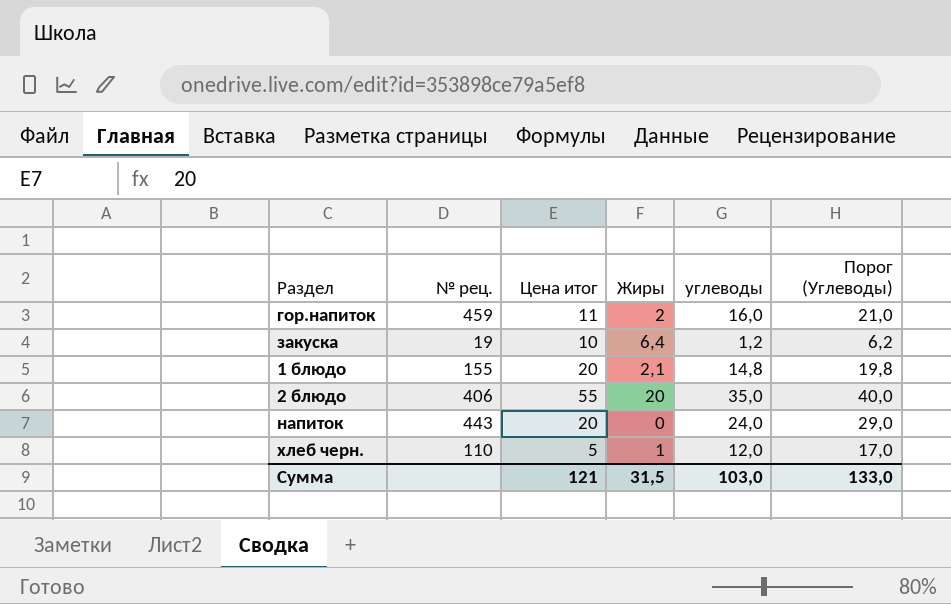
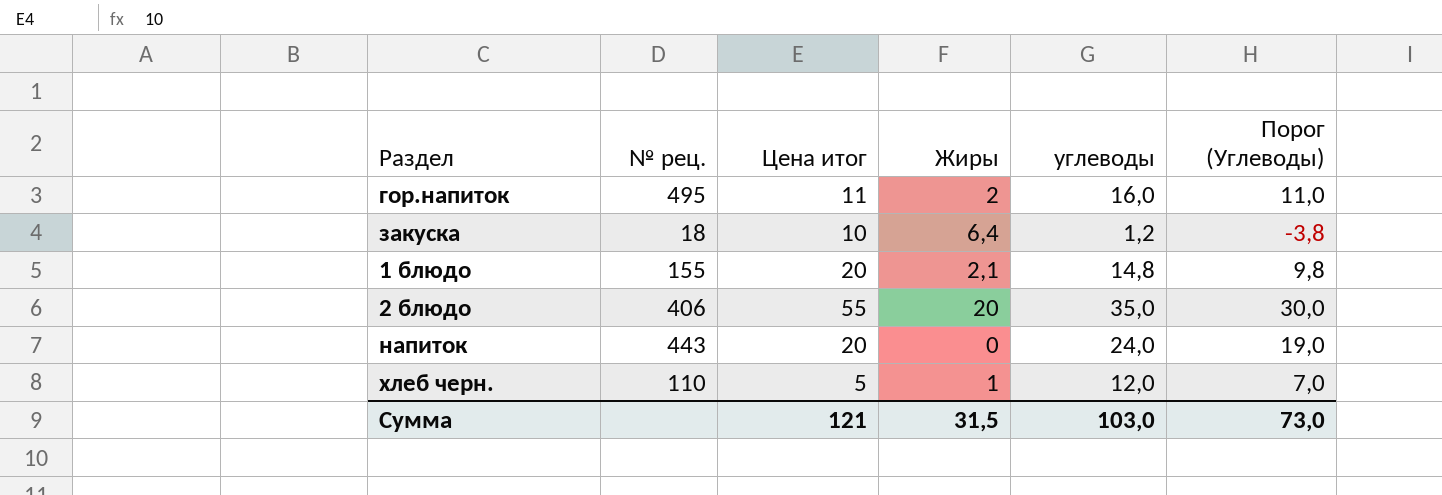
column Порог (Углеводы) | formula: [углеводы] + 5 -> [углеводы] - 5
гор.напиток | № рец.: 459 -> 495
закуска | № рец.: 19 -> 18
Сумма | Порог (Углеводы): 133,0 -> 73,0

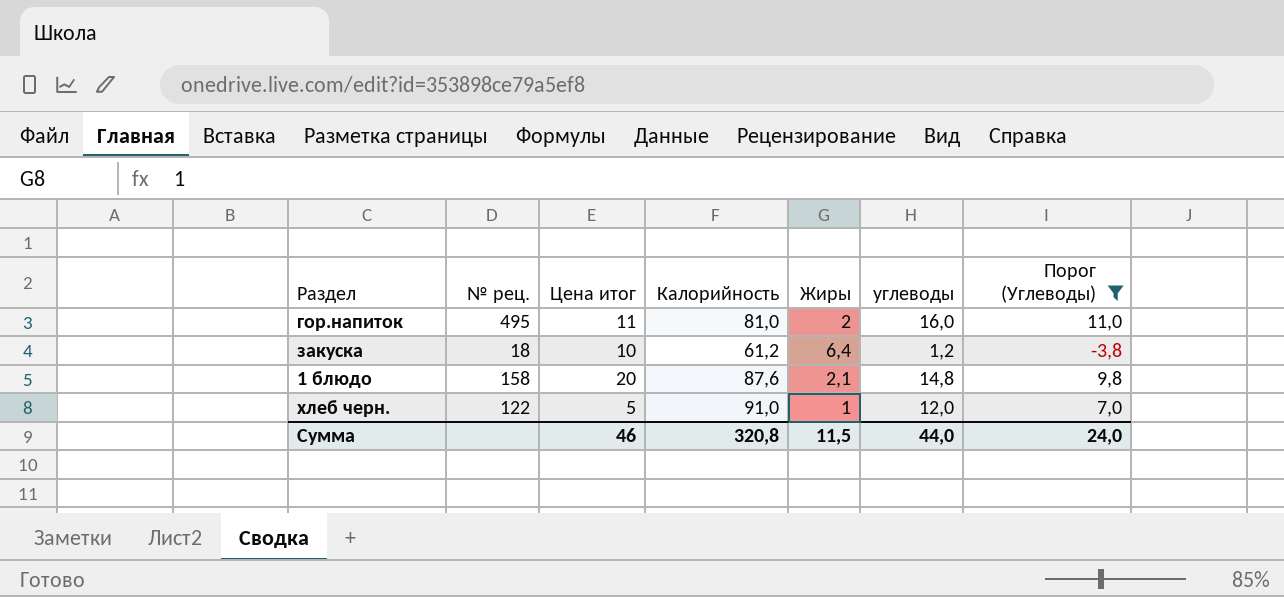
filter: none -> Порог (Углеводы) <= 11,0
column Калорийность | position: none -> 4
1 блюдо | № рец.: 155 -> 158
хлеб черн. | № рец.: 110 -> 122
Сумма | Цена итог: 121 -> 46
Сумма | Жиры: 31,5 -> 11,5
Сумма | углеводы: 103,0 -> 44,0
Сумма | Порог (Углеводы): 73,0 -> 24,0

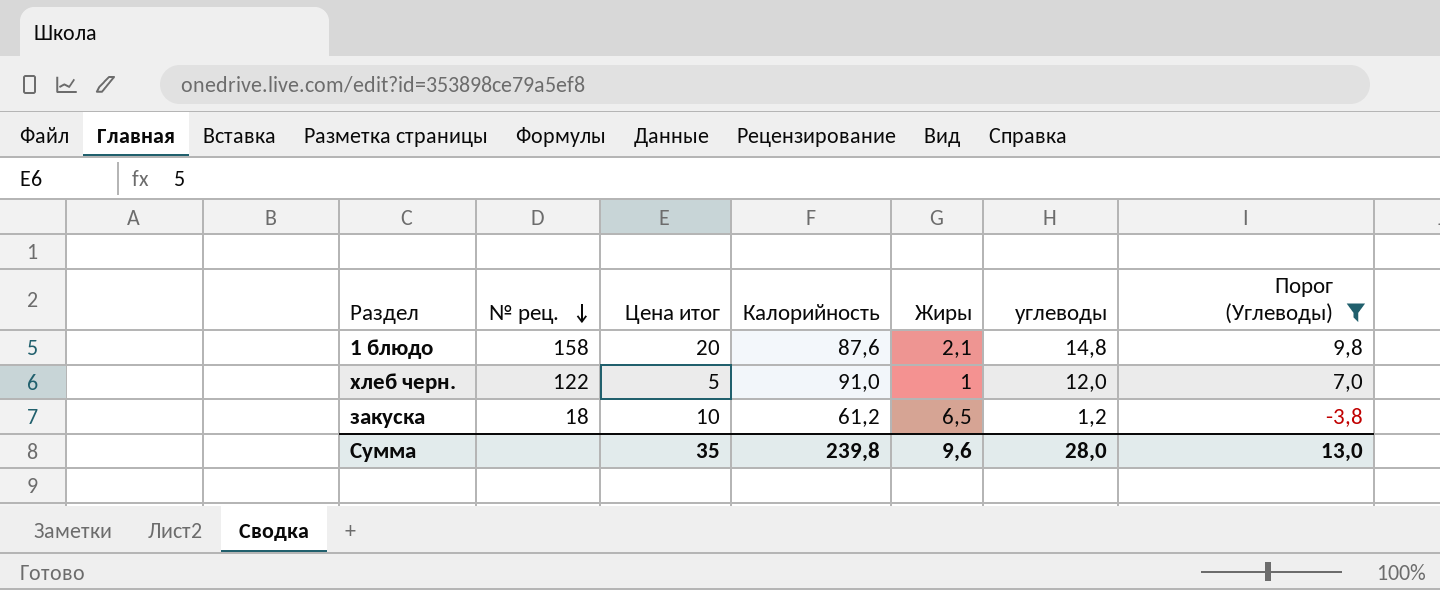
row order: none -> № рец. descending
row гор.напиток: 495 | 11 | 81,0 | 2 | 16,0 | 11,0 -> none
закуска | Жиры: 6,4 -> 6,5
Сумма | Цена итог: 46 -> 35
Сумма | Калорийность: 320,8 -> 239,8
Сумма | Жиры: 11,5 -> 9,6
Сумма | углеводы: 44,0 -> 28,0
Сумма | Порог (Углеводы): 24,0 -> 13,0

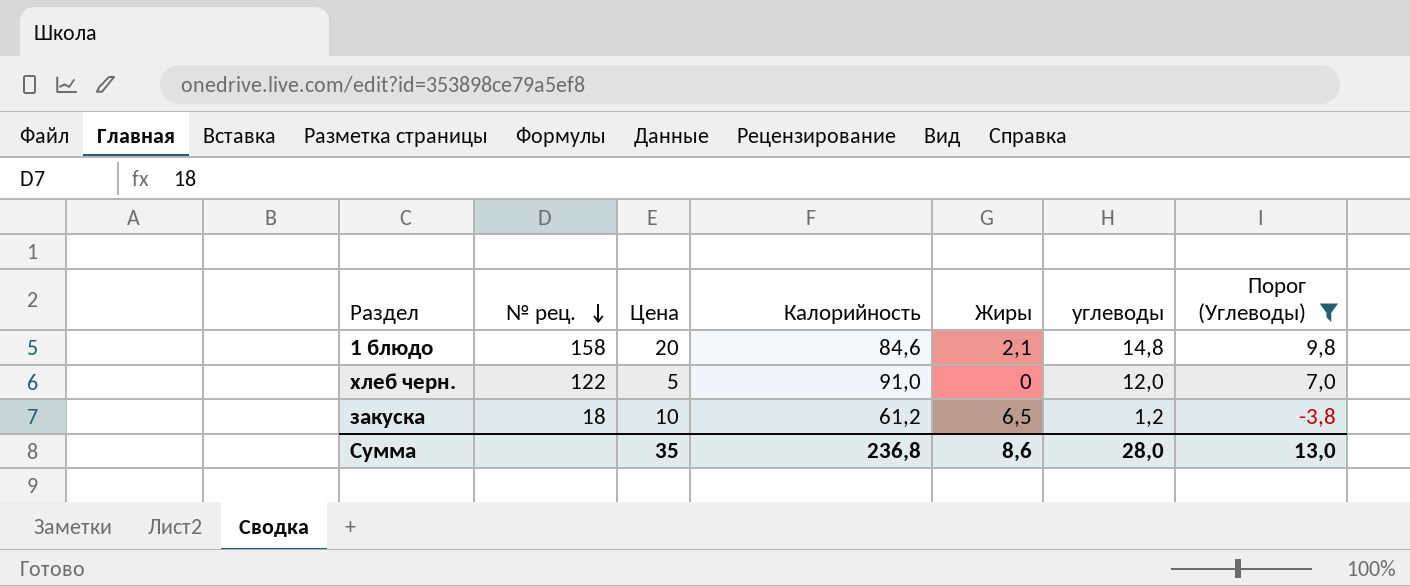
column name: Цена итог -> Цена
1 блюдо | Калорийность: 87,6 -> 84,6
хлеб черн. | Жиры: 1 -> 0
Сумма | Калорийность: 239,8 -> 236,8
Сумма | Жиры: 9,6 -> 8,6

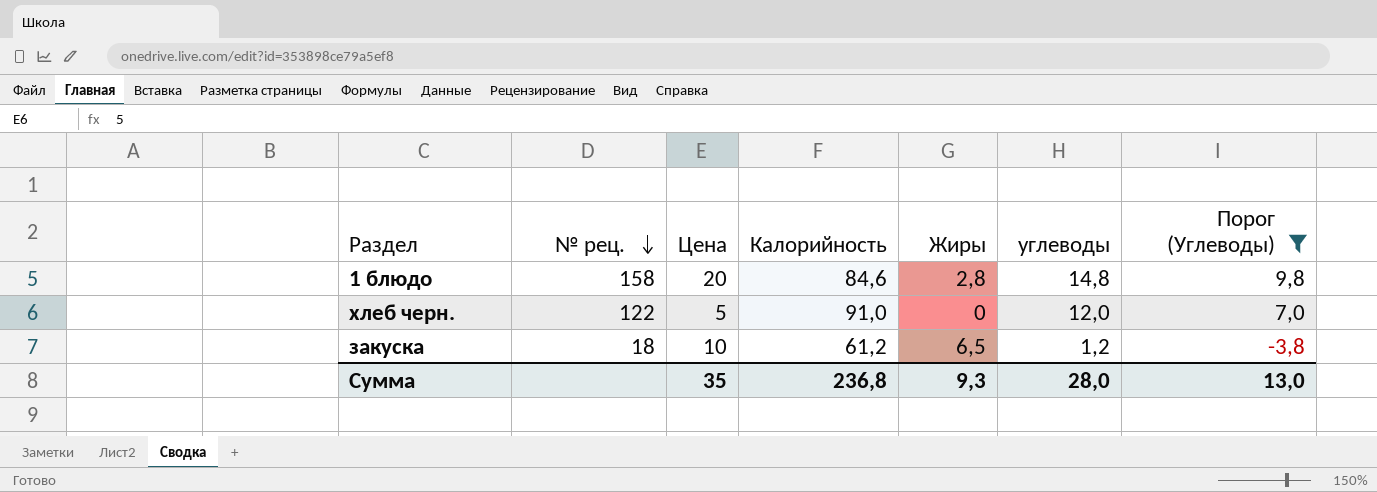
1 блюдо | Жиры: 2,1 -> 2,8
Сумма | Жиры: 8,6 -> 9,3

